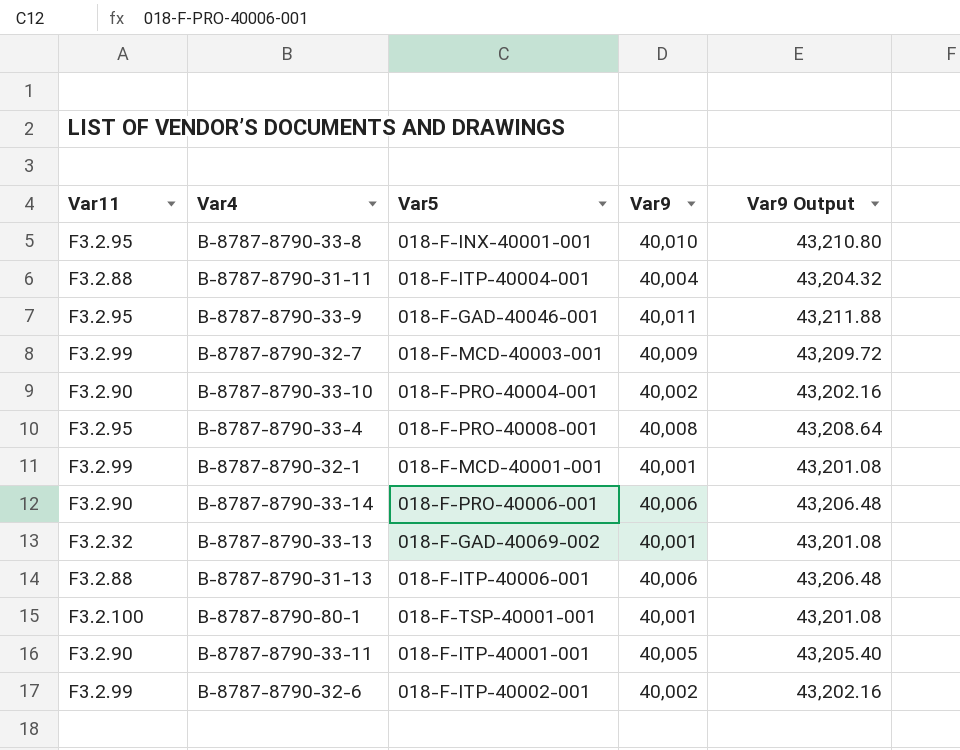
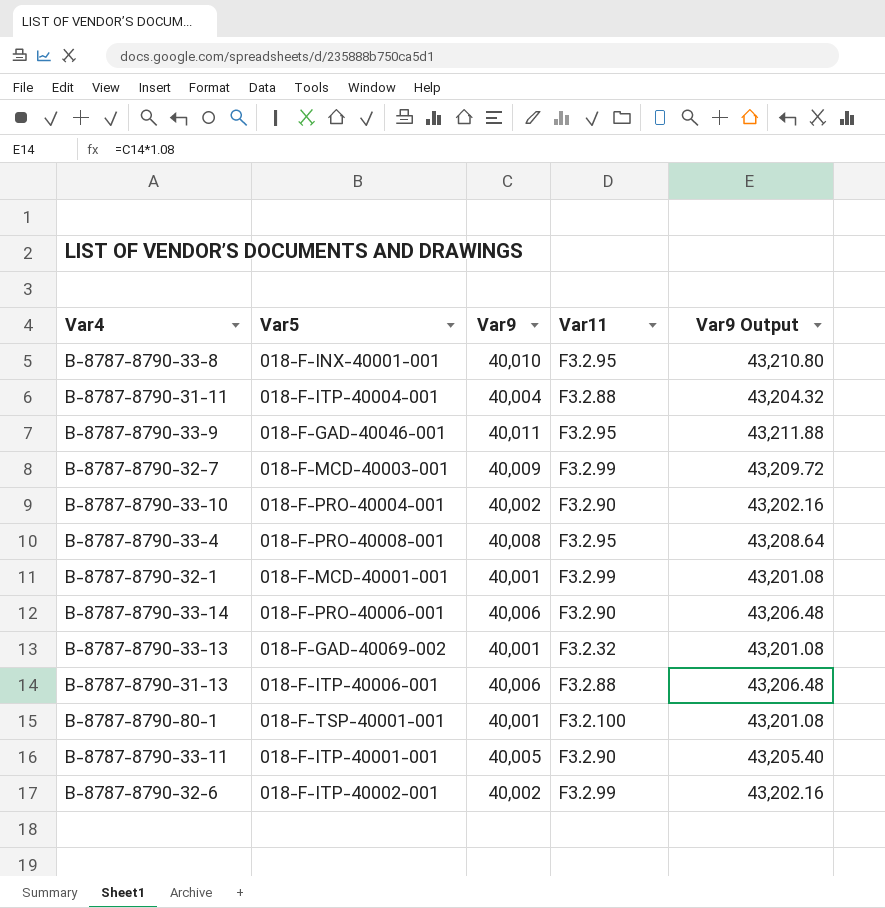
column Var11 | position: 1 -> 4

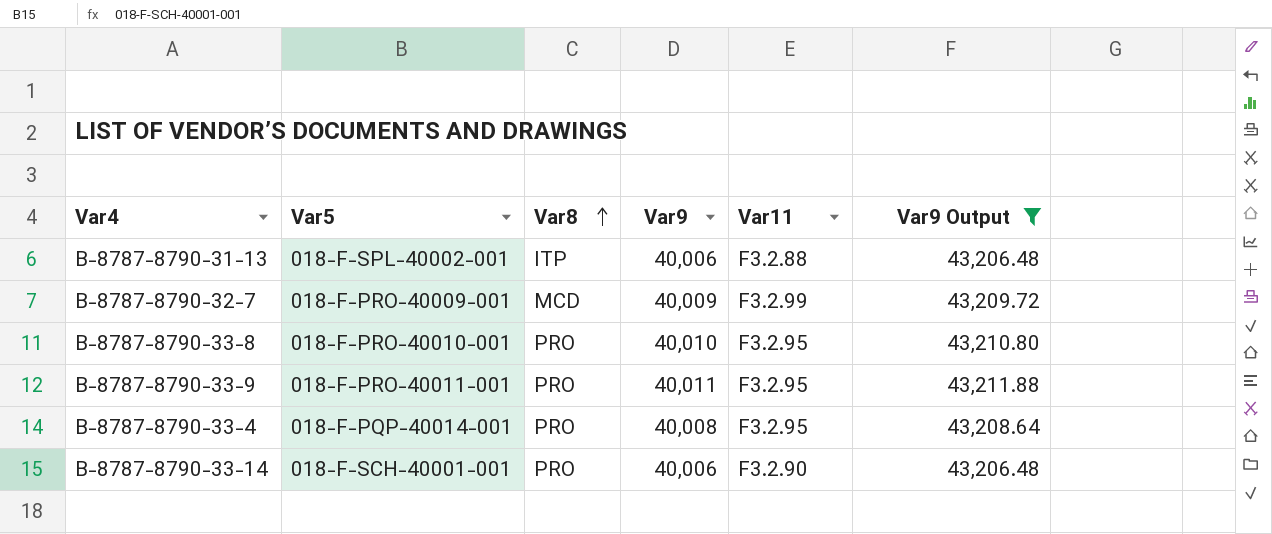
filter: none -> Var9 Output >= 43,206.48
row order: none -> Var8 ascending
column Var8 | position: none -> 3
B-8787-8790-31-13 | Var5: 018-F-ITP-40006-001 -> 018-F-SPL-40002-001
B-8787-8790-32-7 | Var5: 018-F-MCD-40003-001 -> 018-F-PRO-40009-001
B-8787-8790-33-8 | Var5: 018-F-INX-40001-001 -> 018-F-PRO-40010-001
B-8787-8790-33-9 | Var5: 018-F-GAD-40046-001 -> 018-F-PRO-40011-001
B-8787-8790-33-4 | Var5: 018-F-PRO-40008-001 -> 018-F-PQP-40014-001
B-8787-8790-33-14 | Var5: 018-F-PRO-40006-001 -> 018-F-SCH-40001-001

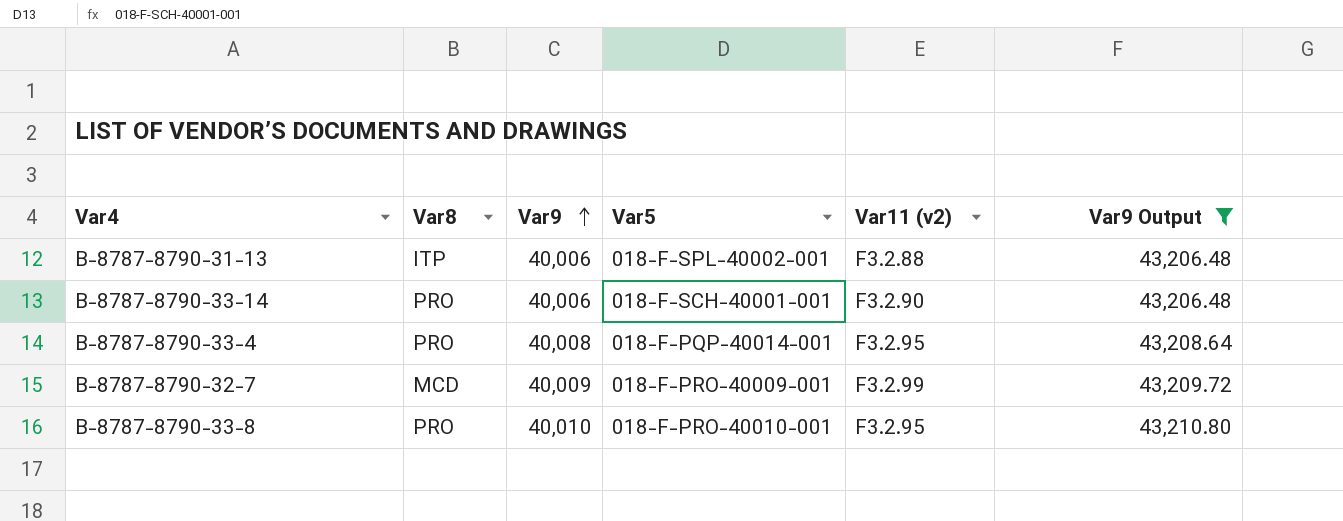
row order: Var8 ascending -> Var9 ascending
column Var5 | position: 2 -> 4
column name: Var11 -> Var11 (v2)
row B-8787-8790-33-9: 018-F-PRO-40011-001 | PRO | 40,011 | F3.2.95 | 43,211.88 -> none

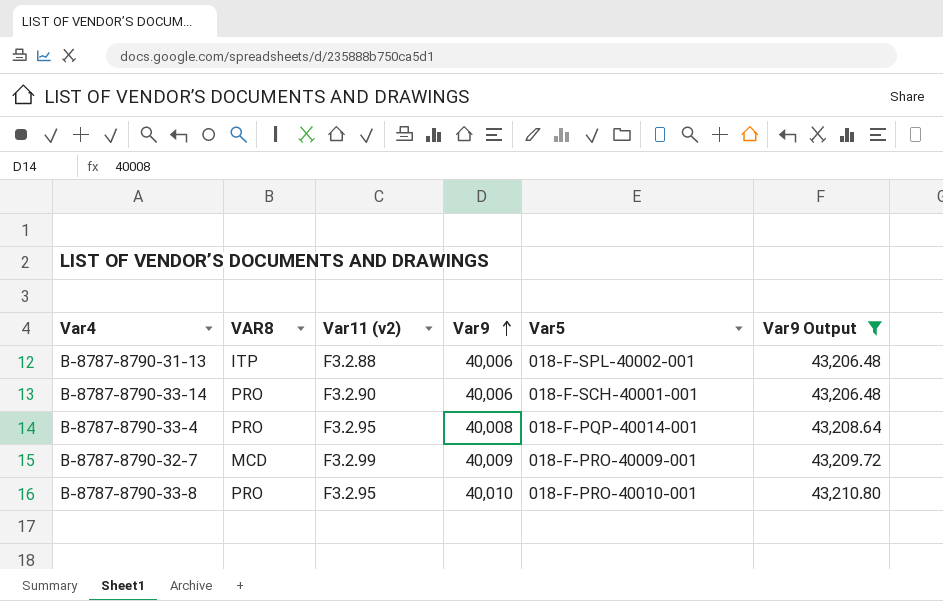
column name: Var8 -> VAR8
column Var11 (v2) | position: 5 -> 3

